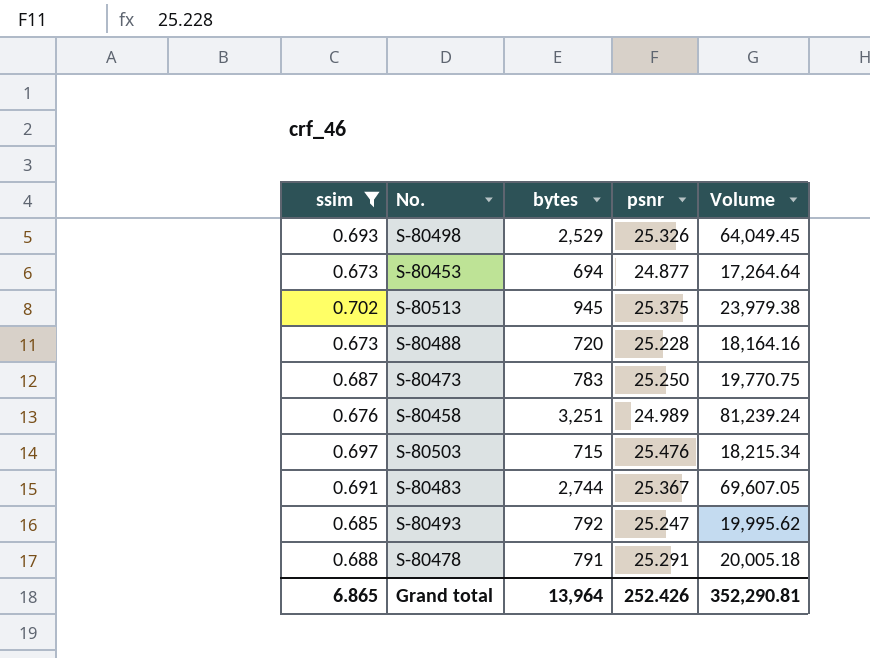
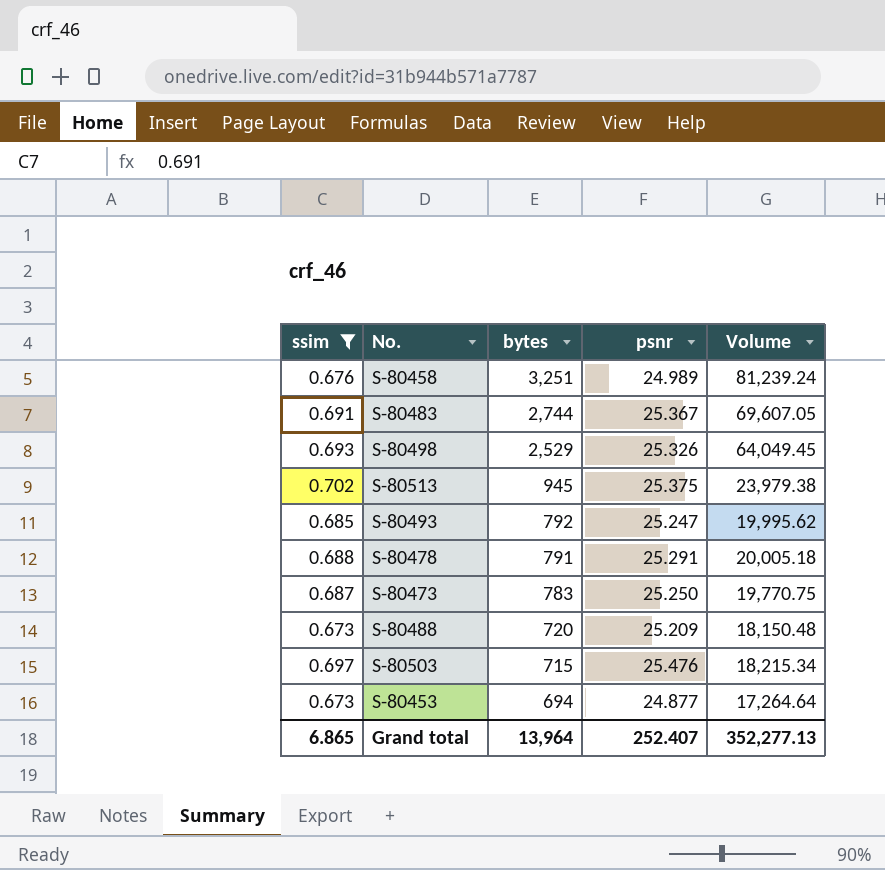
row order: none -> bytes descending
S-80488 | psnr: 25.228 -> 25.209
S-80488 | Volume: 18,164.16 -> 18,150.48
Grand total | psnr: 252.426 -> 252.407
Grand total | Volume: 352,290.81 -> 352,277.13

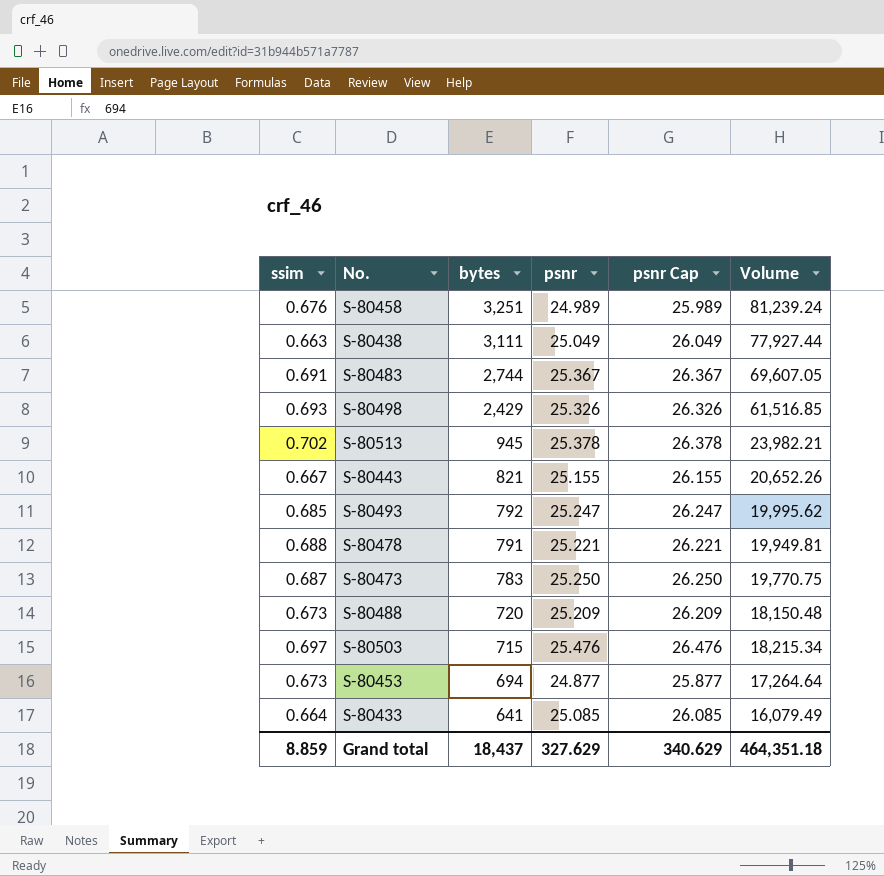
filter: ssim >= 0.673 -> none
column psnr Cap | formula: none -> [psnr] + 1
S-80498 | bytes: 2,529 -> 2,429
S-80498 | Volume: 64,049.45 -> 61,516.85
S-80513 | psnr: 25.375 -> 25.378
S-80513 | Volume: 23,979.38 -> 23,982.21
S-80478 | psnr: 25.291 -> 25.221
S-80478 | Volume: 20,005.18 -> 19,949.81
Grand total | ssim: 6.865 -> 8.859
Grand total | bytes: 13,964 -> 18,437
Grand total | psnr: 252.407 -> 327.629
Grand total | Volume: 352,277.13 -> 464,351.18

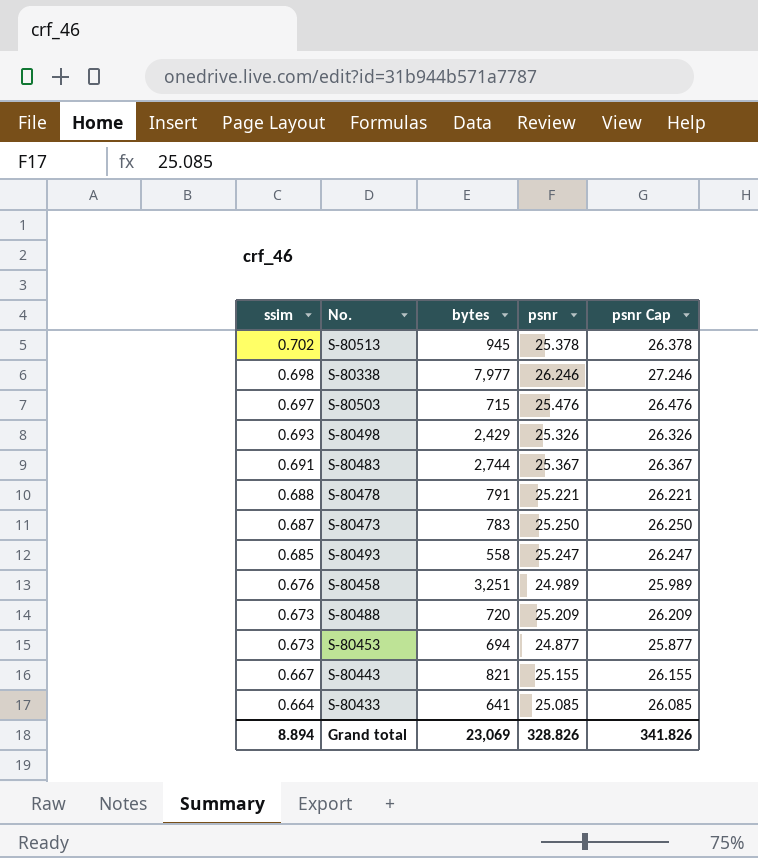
row order: bytes descending -> ssim descending
column Volume | formula: [bytes] * [psnr] -> none
row S-80438: 0.663 | 3,111 | 25.049 | 26.049 | 77,927.44 -> none
row S-80338: none -> 0.698 | 7,977 | 26.246 | 27.246
S-80493 | bytes: 792 -> 558
Grand total | ssim: 8.859 -> 8.894
Grand total | bytes: 18,437 -> 23,069
Grand total | psnr: 327.629 -> 328.826
Grand total | psnr Cap: 340.629 -> 341.826

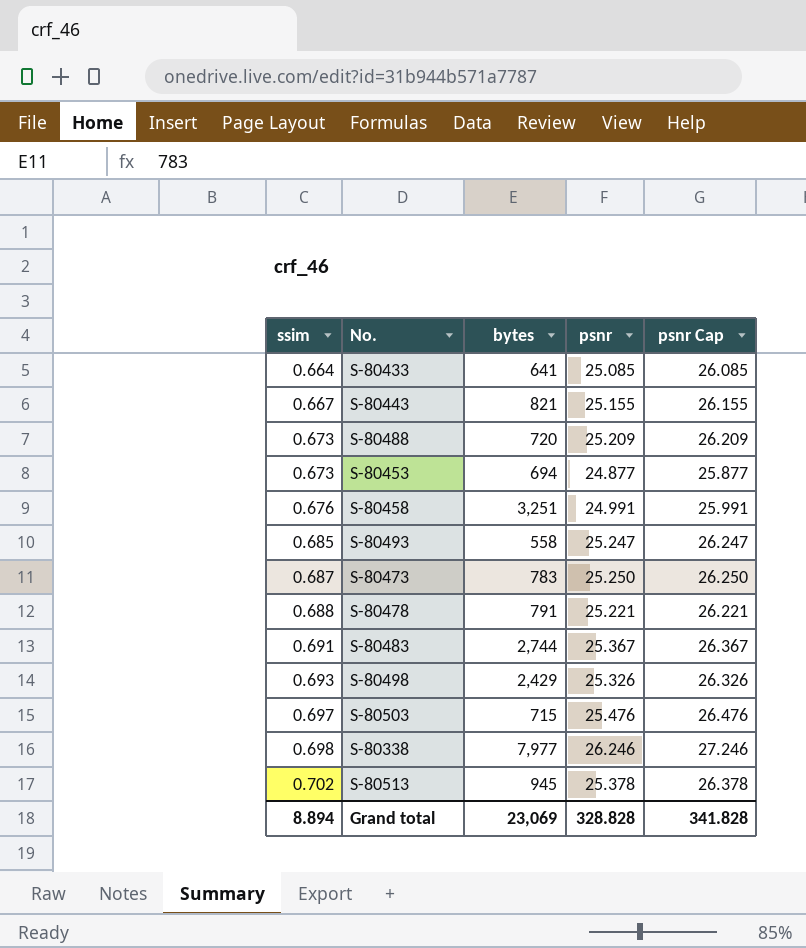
row order: ssim descending -> ssim ascending
S-80458 | psnr: 24.989 -> 24.991
S-80458 | psnr Cap: 25.989 -> 25.991
Grand total | psnr: 328.826 -> 328.828
Grand total | psnr Cap: 341.826 -> 341.828

